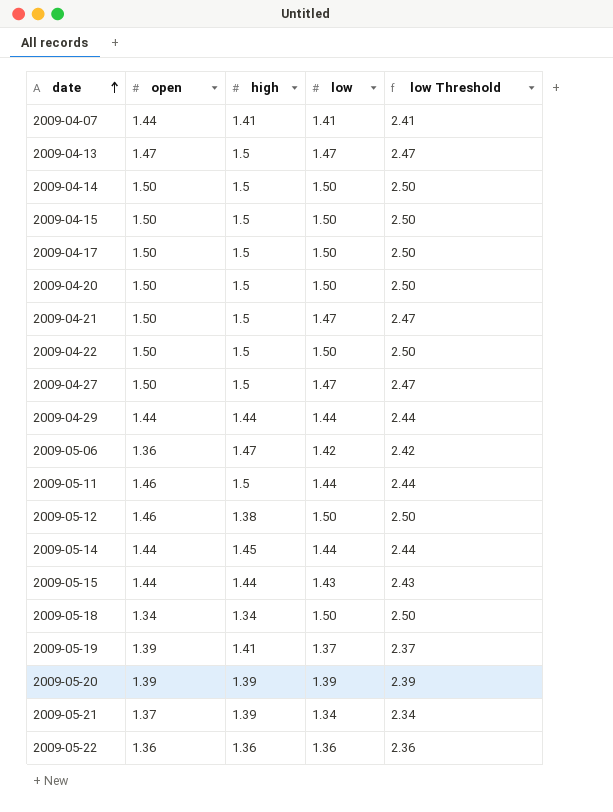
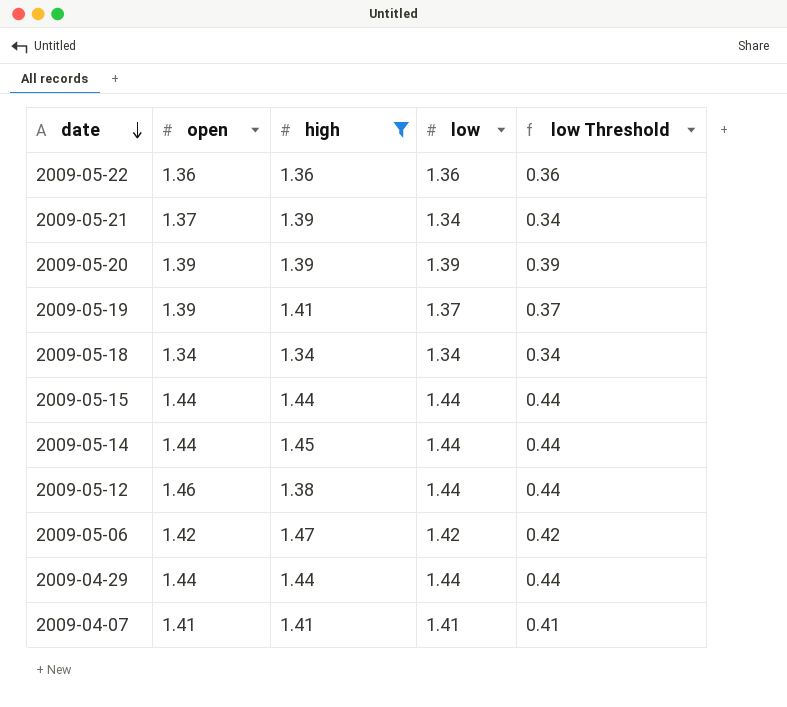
filter: none -> high != 1.5
row order: date ascending -> date descending
column low Threshold | formula: [low] + 1 -> [low] - 1
2009-05-18 | low: 1.50 -> 1.34
2009-05-15 | low: 1.43 -> 1.44
2009-05-12 | low: 1.50 -> 1.44
2009-05-06 | open: 1.36 -> 1.42
2009-04-07 | open: 1.44 -> 1.41

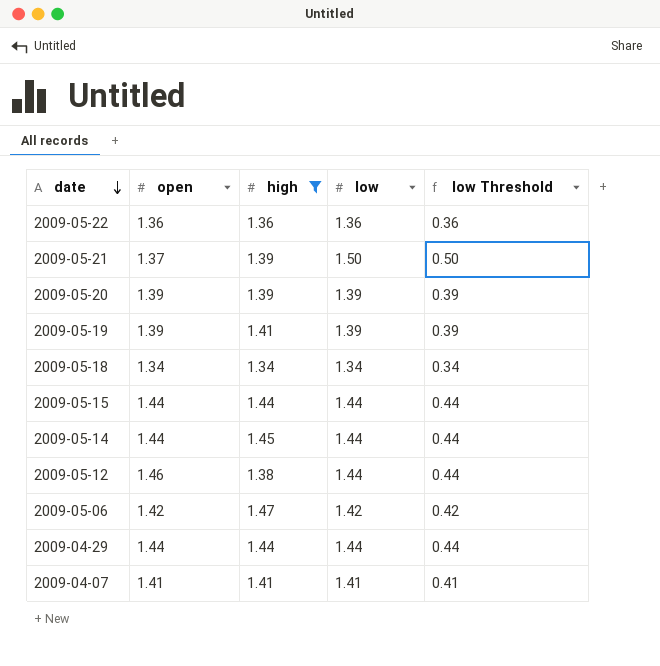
2009-05-21 | low: 1.34 -> 1.50
2009-05-21 | low Threshold: 0.34 -> 0.50
2009-05-19 | low: 1.37 -> 1.39
2009-05-19 | low Threshold: 0.37 -> 0.39

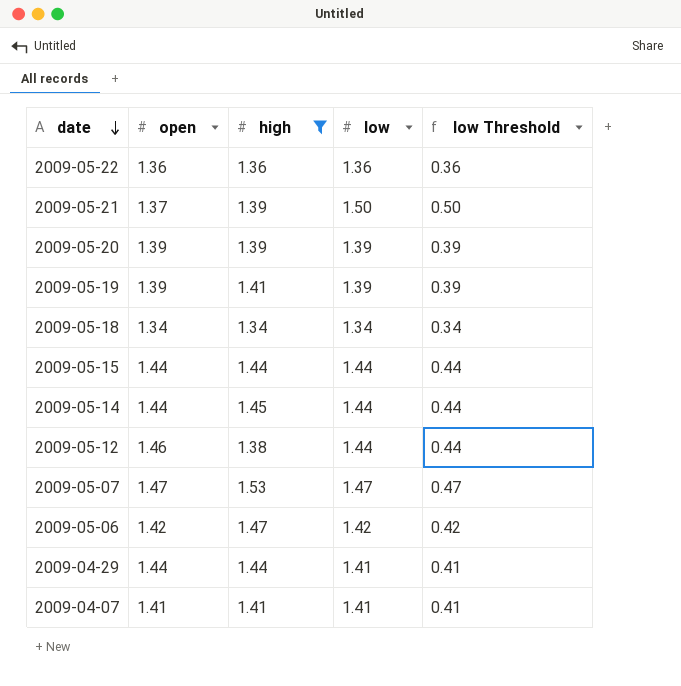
row 2009-05-07: none -> 1.47 | 1.53 | 1.47 | 0.47
2009-04-29 | low: 1.44 -> 1.41
2009-04-29 | low Threshold: 0.44 -> 0.41

